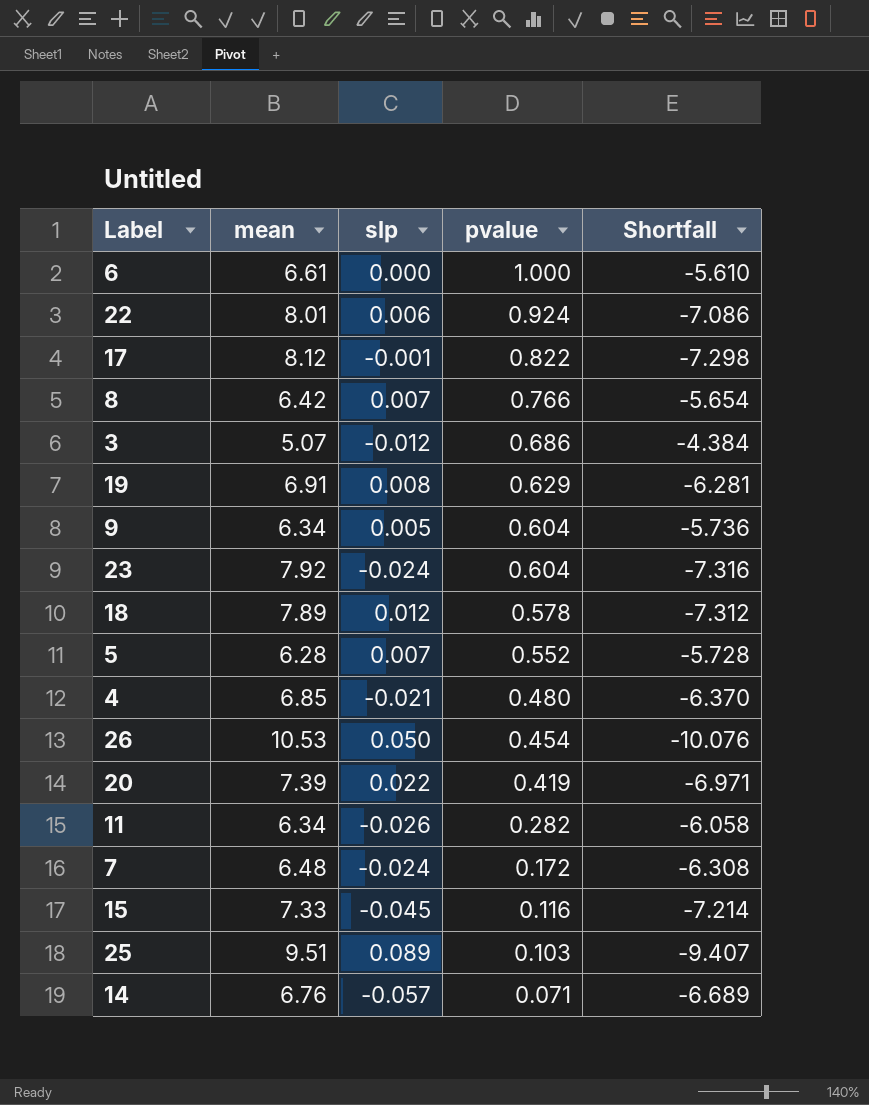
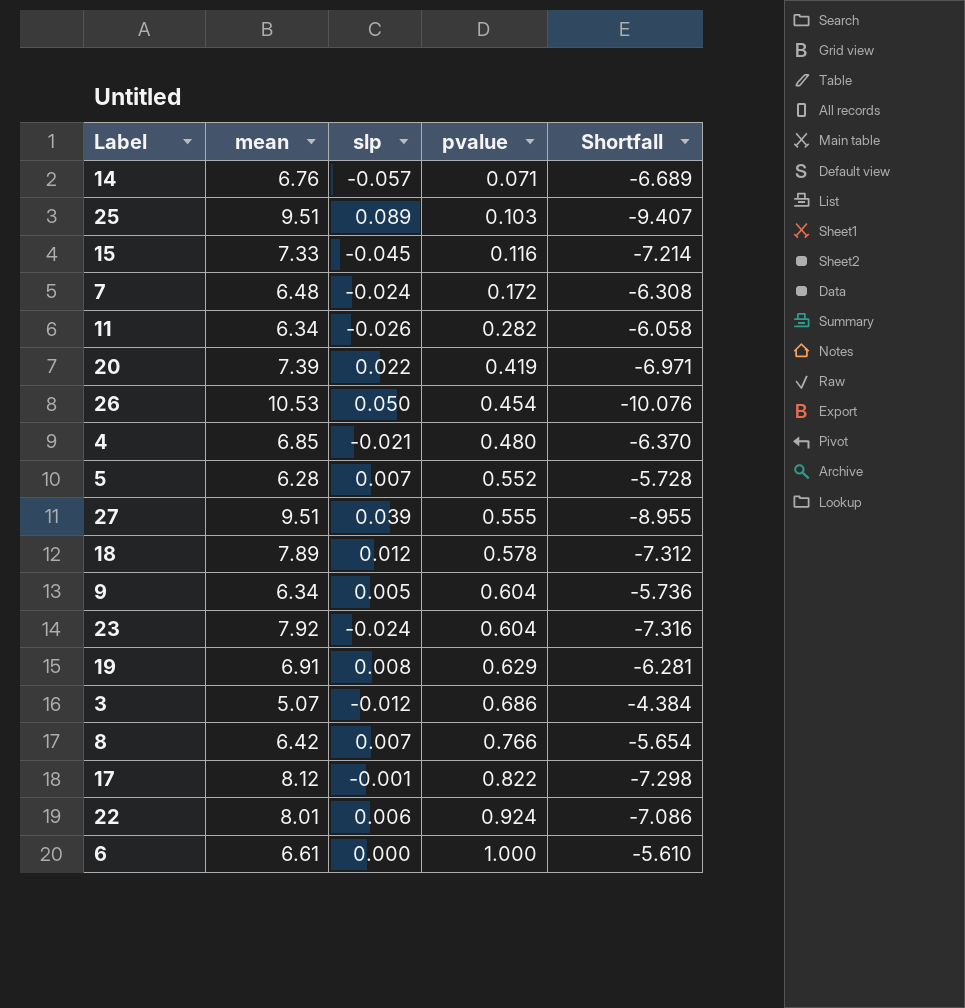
row order: pvalue descending -> pvalue ascending
row 27: none -> 9.51 | 0.039 | 0.555 | -8.955

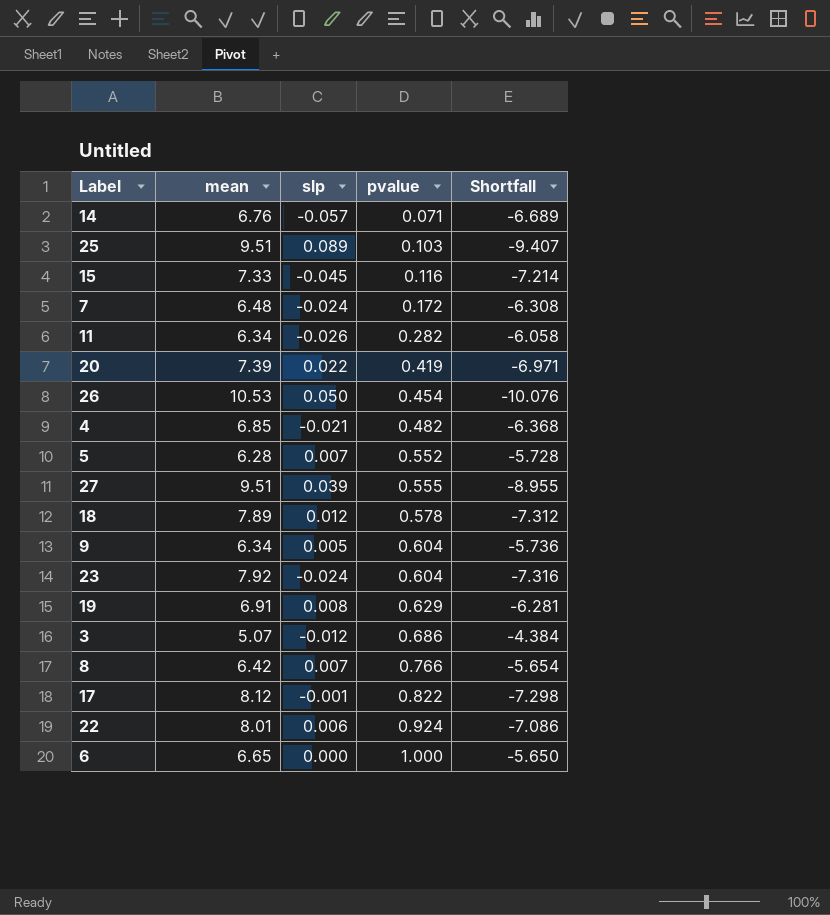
4 | pvalue: 0.480 -> 0.482
4 | Shortfall: -6.370 -> -6.368
6 | mean: 6.61 -> 6.65
6 | Shortfall: -5.610 -> -5.650

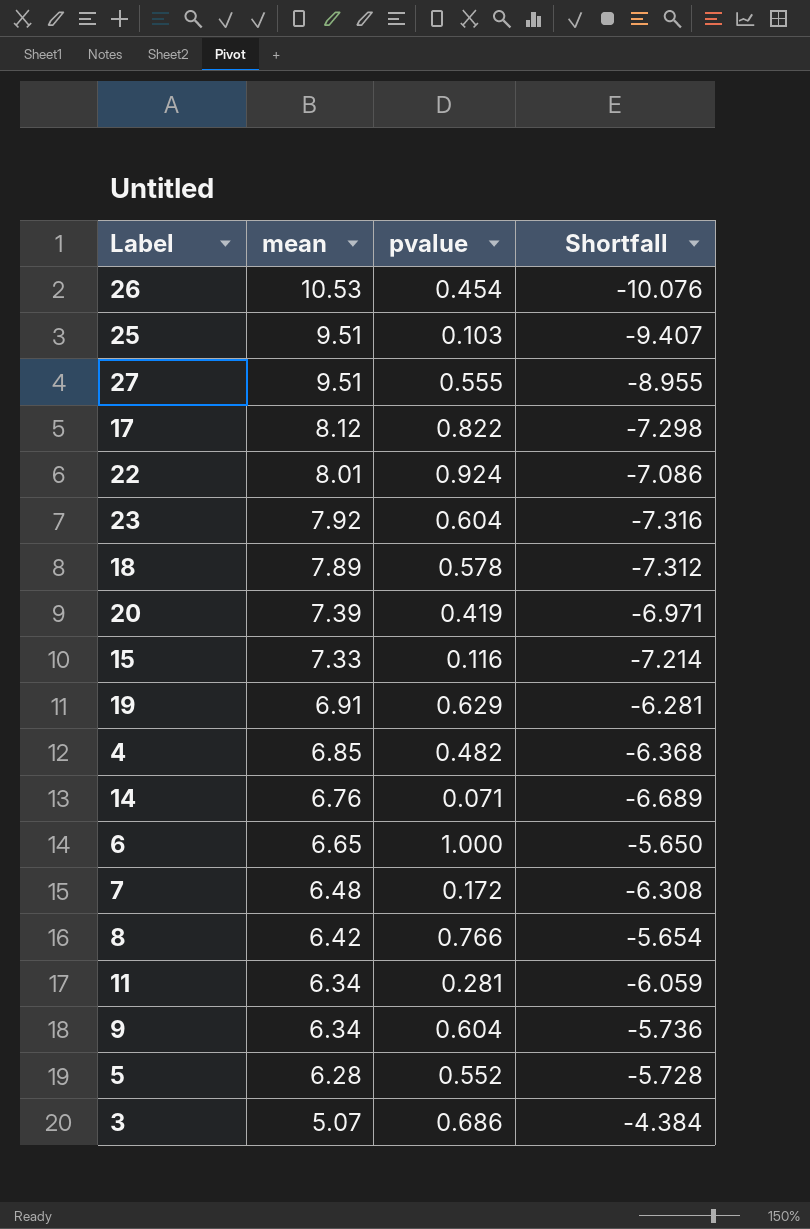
row order: pvalue ascending -> mean descending
column slp | position: 3 -> none
11 | pvalue: 0.282 -> 0.281
11 | Shortfall: -6.058 -> -6.059

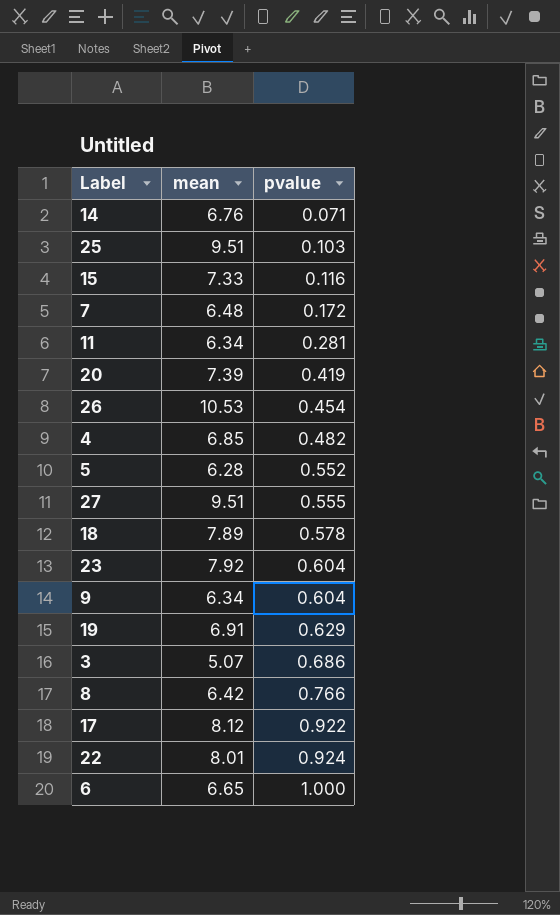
row order: mean descending -> pvalue ascending
column Shortfall | formula: [pvalue] - [mean] -> none
17 | pvalue: 0.822 -> 0.922

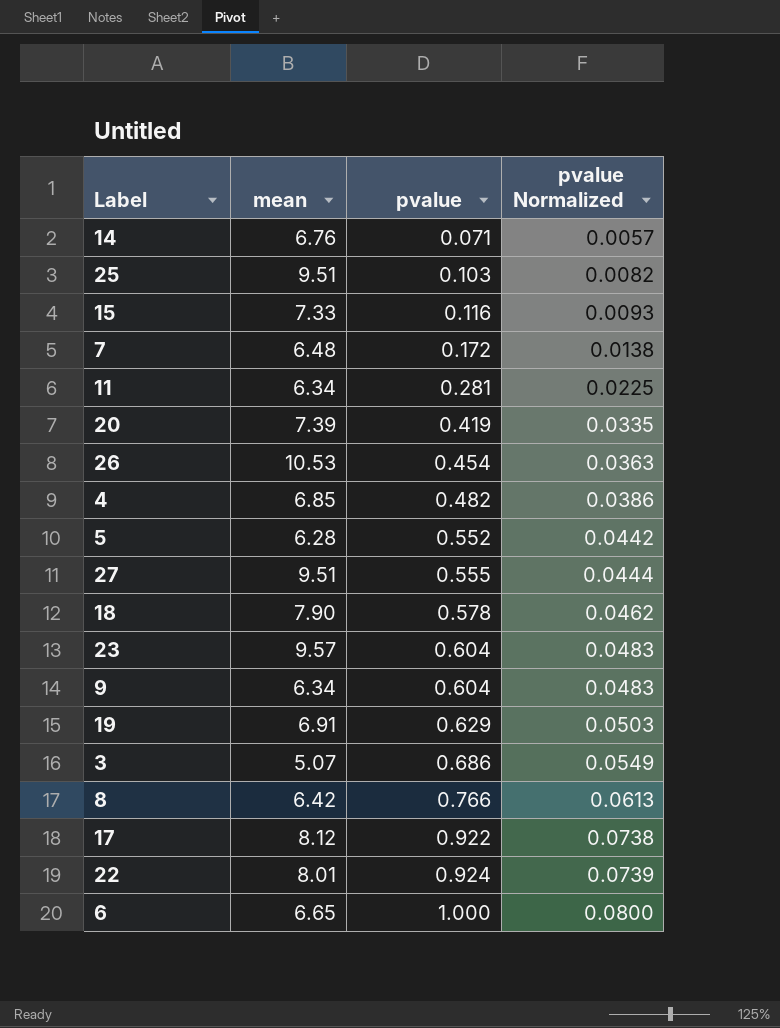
column pvalue Normalized | formula: none -> [pvalue] * 0.08
18 | mean: 7.89 -> 7.90
23 | mean: 7.92 -> 9.57

